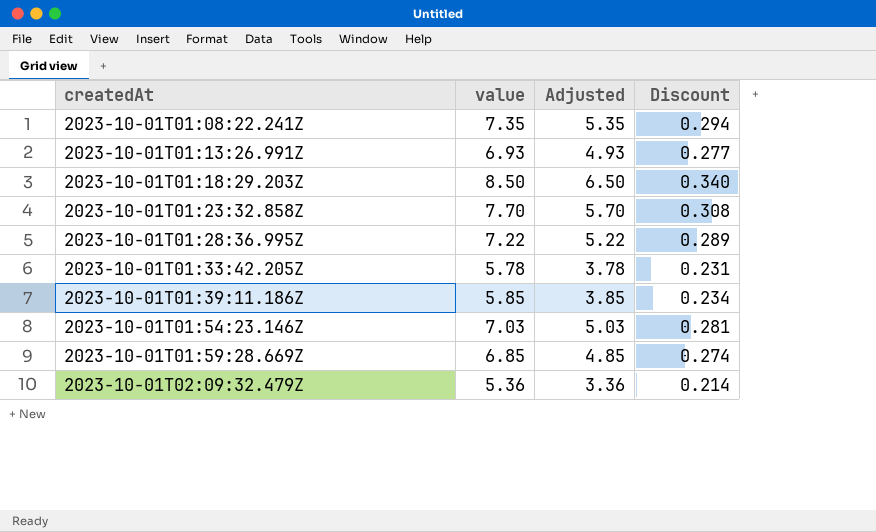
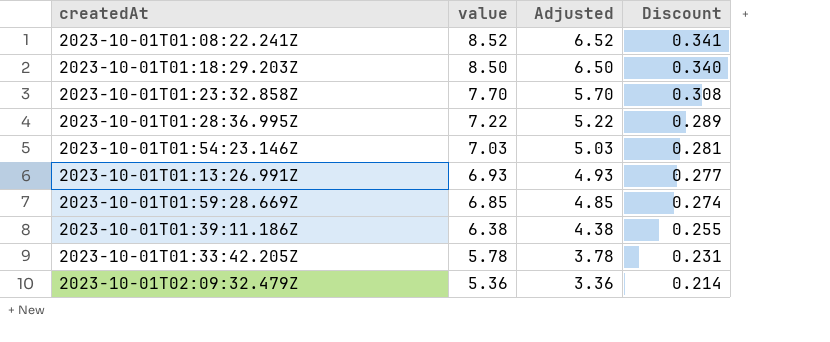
row order: createdAt ascending -> value descending
2023-10-01T01:08:22.241Z | value: 7.35 -> 8.52
2023-10-01T01:08:22.241Z | Adjusted: 5.35 -> 6.52
2023-10-01T01:08:22.241Z | Discount: 0.294 -> 0.341
2023-10-01T01:39:11.186Z | value: 5.85 -> 6.38
2023-10-01T01:39:11.186Z | Adjusted: 3.85 -> 4.38
2023-10-01T01:39:11.186Z | Discount: 0.234 -> 0.255

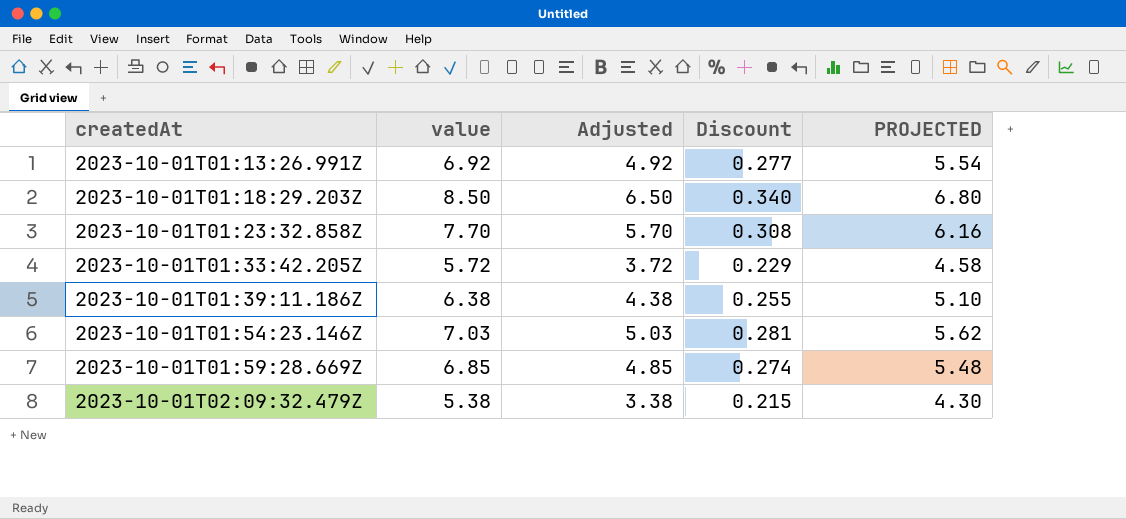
row order: value descending -> createdAt ascending
column PROJECTED | formula: none -> [value] * 0.8
row 2023-10-01T01:08:22.241Z: 8.52 | 6.52 | 0.341 -> none
row 2023-10-01T01:28:36.995Z: 7.22 | 5.22 | 0.289 -> none
2023-10-01T01:13:26.991Z | value: 6.93 -> 6.92
2023-10-01T01:13:26.991Z | Adjusted: 4.93 -> 4.92
2023-10-01T01:33:42.205Z | value: 5.78 -> 5.72
2023-10-01T01:33:42.205Z | Adjusted: 3.78 -> 3.72
2023-10-01T01:33:42.205Z | Discount: 0.231 -> 0.229
2023-10-01T02:09:32.479Z | value: 5.36 -> 5.38
2023-10-01T02:09:32.479Z | Adjusted: 3.36 -> 3.38
2023-10-01T02:09:32.479Z | Discount: 0.214 -> 0.215

